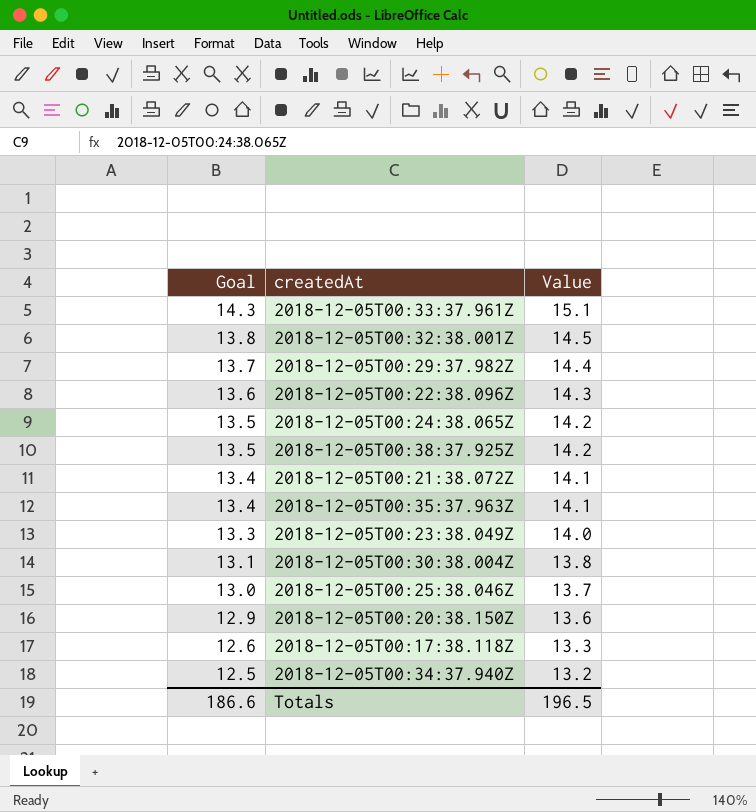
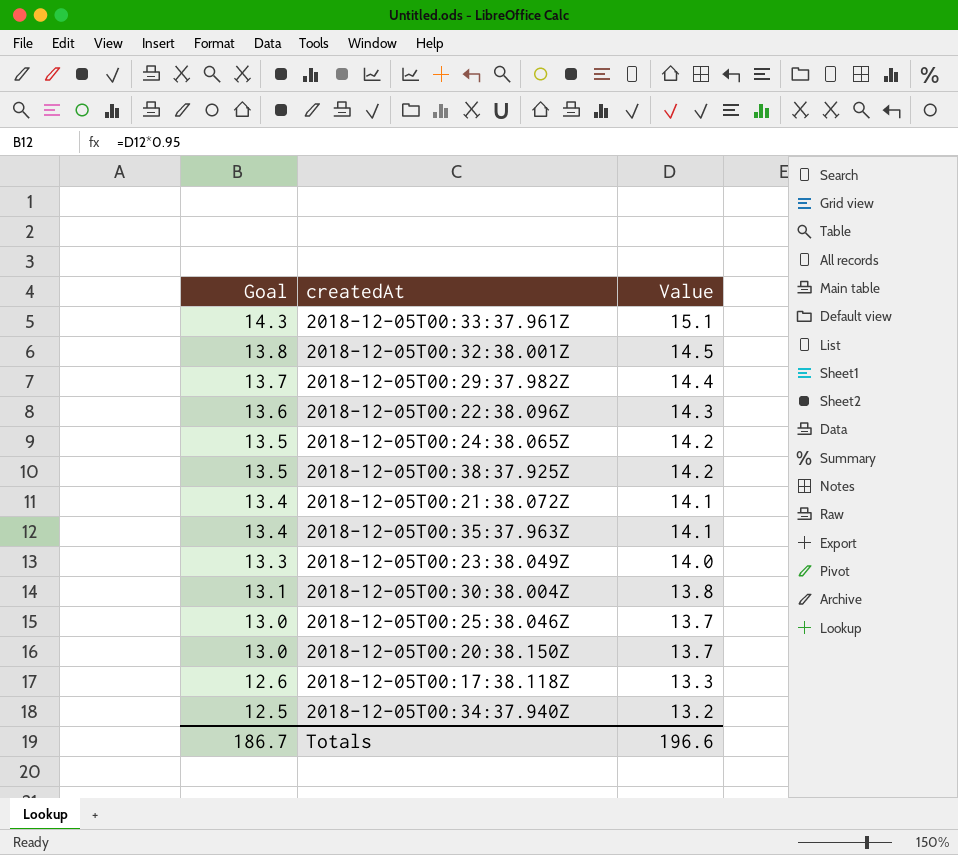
2018-12-05T00:20:38.150Z | Goal: 12.9 -> 13.0
2018-12-05T00:20:38.150Z | Value: 13.6 -> 13.7
Totals | Goal: 186.6 -> 186.7
Totals | Value: 196.5 -> 196.6

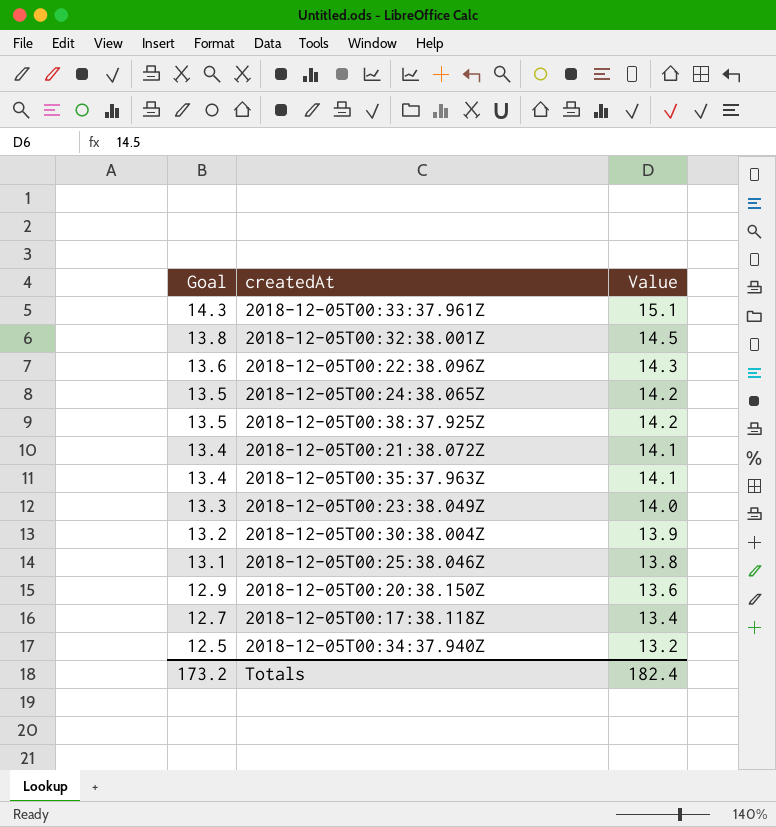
row 2018-12-05T00:29:37.982Z: 13.7 | 14.4 -> none
2018-12-05T00:30:38.004Z | Goal: 13.1 -> 13.2
2018-12-05T00:30:38.004Z | Value: 13.8 -> 13.9
2018-12-05T00:25:38.046Z | Goal: 13.0 -> 13.1
2018-12-05T00:25:38.046Z | Value: 13.7 -> 13.8
2018-12-05T00:20:38.150Z | Goal: 13.0 -> 12.9
2018-12-05T00:20:38.150Z | Value: 13.7 -> 13.6
2018-12-05T00:17:38.118Z | Goal: 12.6 -> 12.7
2018-12-05T00:17:38.118Z | Value: 13.3 -> 13.4
Totals | Goal: 186.7 -> 173.2
Totals | Value: 196.6 -> 182.4

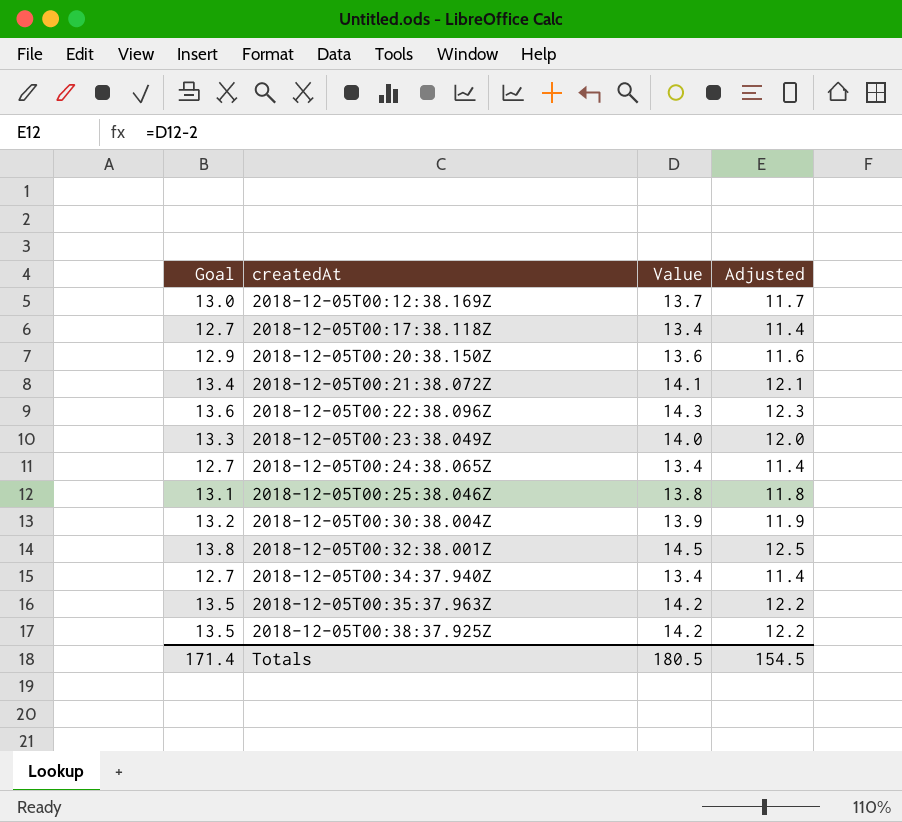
row order: Goal descending -> createdAt ascending
column Adjusted | formula: none -> [Value] - 2
row 2018-12-05T00:33:37.961Z: 14.3 | 15.1 -> none
row 2018-12-05T00:12:38.169Z: none -> 13.0 | 13.7 | 11.7
2018-12-05T00:24:38.065Z | Goal: 13.5 -> 12.7
2018-12-05T00:24:38.065Z | Value: 14.2 -> 13.4
2018-12-05T00:34:37.940Z | Goal: 12.5 -> 12.7
2018-12-05T00:34:37.940Z | Value: 13.2 -> 13.4
2018-12-05T00:35:37.963Z | Goal: 13.4 -> 13.5
2018-12-05T00:35:37.963Z | Value: 14.1 -> 14.2
Totals | Goal: 173.2 -> 171.4
Totals | Value: 182.4 -> 180.5

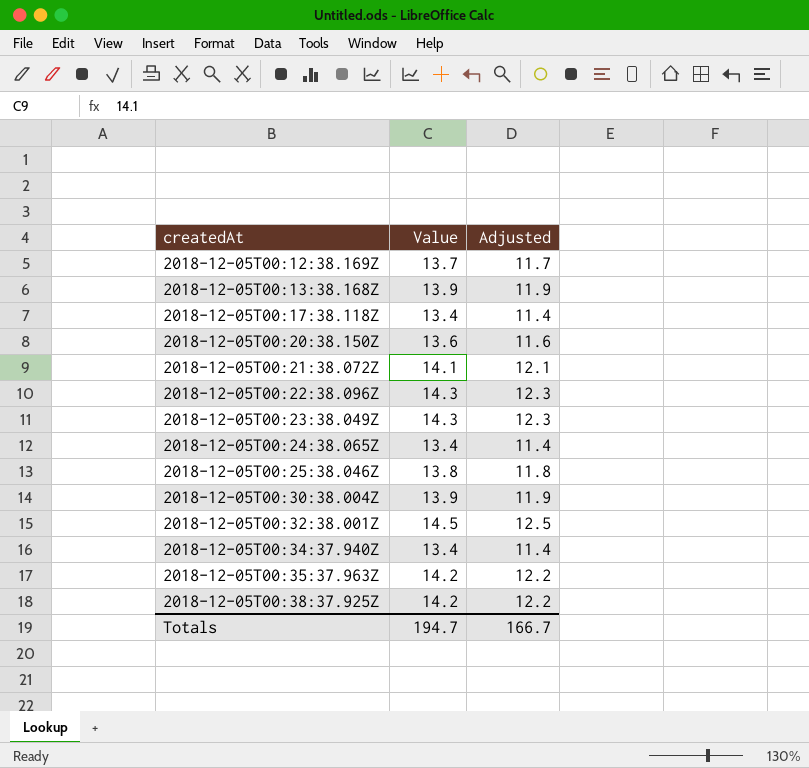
column Goal | formula: [Value] * 0.95 -> none
row 2018-12-05T00:13:38.168Z: none -> 13.9 | 11.9
2018-12-05T00:23:38.049Z | Value: 14.0 -> 14.3
2018-12-05T00:23:38.049Z | Adjusted: 12.0 -> 12.3
Totals | Value: 180.5 -> 194.7
Totals | Adjusted: 154.5 -> 166.7

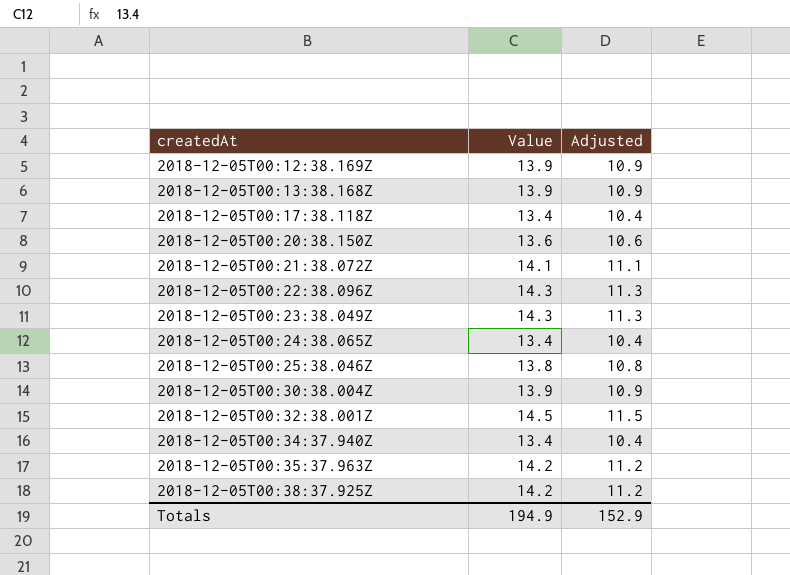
column Adjusted | formula: [Value] - 2 -> [Value] - 3
2018-12-05T00:12:38.169Z | Value: 13.7 -> 13.9
Totals | Value: 194.7 -> 194.9
Totals | Adjusted: 166.7 -> 152.9

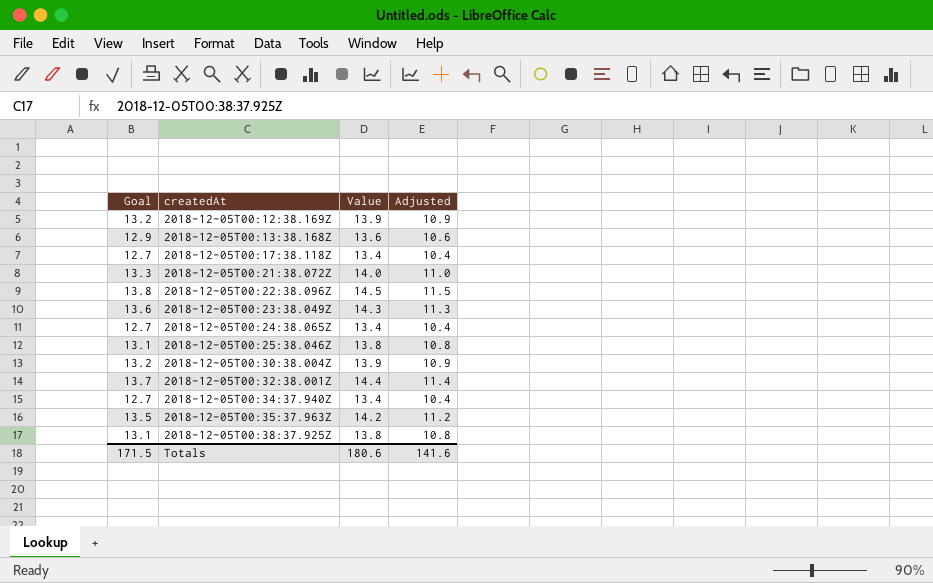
column Goal | formula: none -> [Value] * 0.95
row 2018-12-05T00:20:38.150Z: 13.6 | 10.6 -> none
2018-12-05T00:13:38.168Z | Value: 13.9 -> 13.6
2018-12-05T00:13:38.168Z | Adjusted: 10.9 -> 10.6
2018-12-05T00:21:38.072Z | Value: 14.1 -> 14.0
2018-12-05T00:21:38.072Z | Adjusted: 11.1 -> 11.0
2018-12-05T00:22:38.096Z | Value: 14.3 -> 14.5
2018-12-05T00:22:38.096Z | Adjusted: 11.3 -> 11.5
2018-12-05T00:32:38.001Z | Value: 14.5 -> 14.4
2018-12-05T00:32:38.001Z | Adjusted: 11.5 -> 11.4
2018-12-05T00:38:37.925Z | Value: 14.2 -> 13.8
2018-12-05T00:38:37.925Z | Adjusted: 11.2 -> 10.8
Totals | Value: 194.9 -> 180.6
Totals | Adjusted: 152.9 -> 141.6

